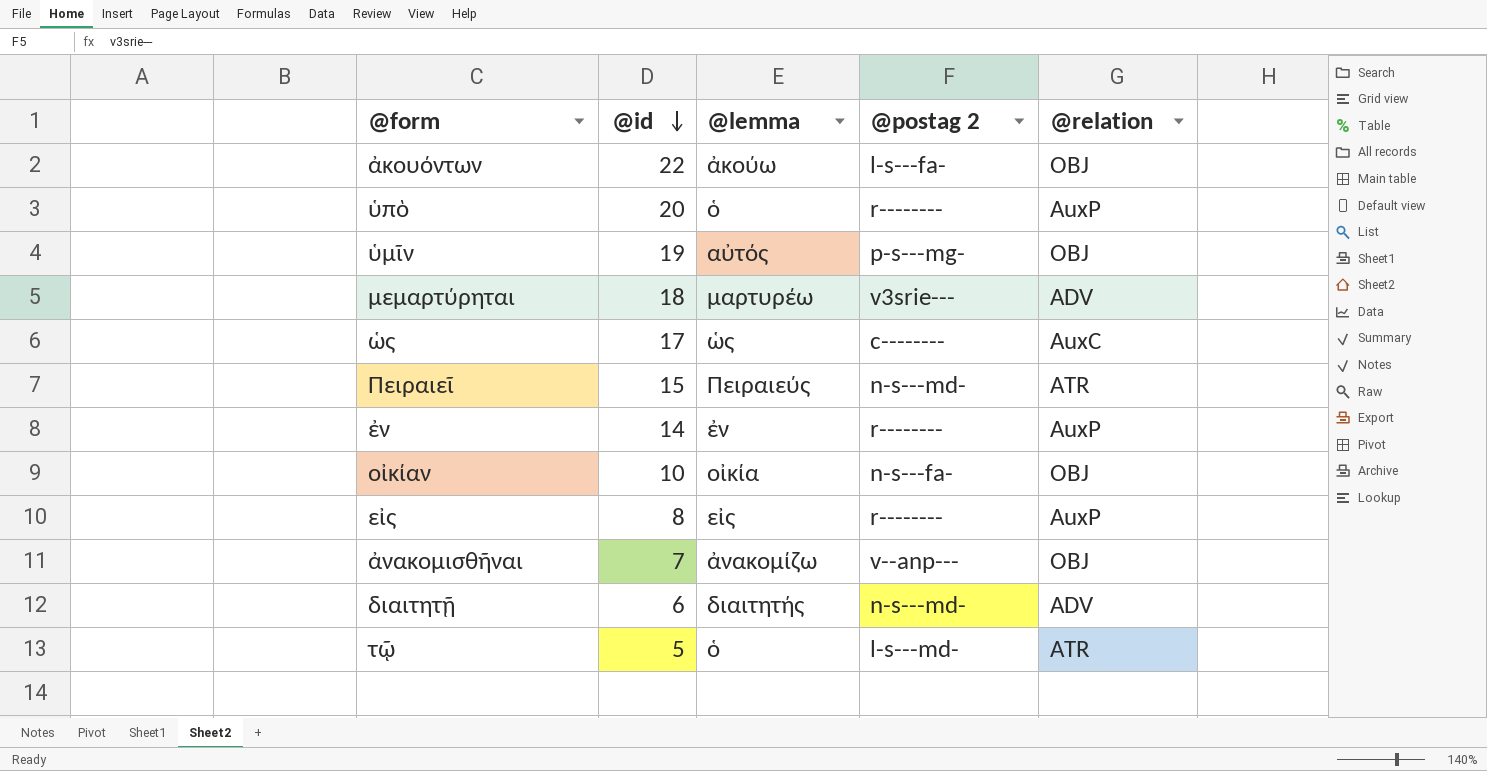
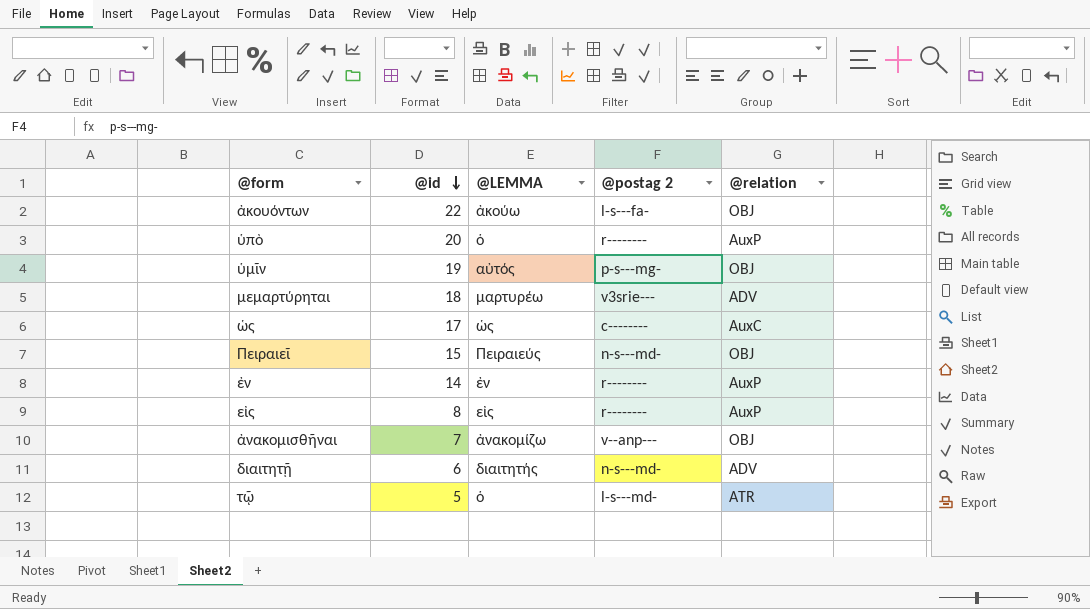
column name: @lemma -> @LEMMA
row οἰκίαν: 10 | οἰκία | n-s---fa- | OBJ -> none
Πειραιεῖ | @relation: ATR -> OBJ

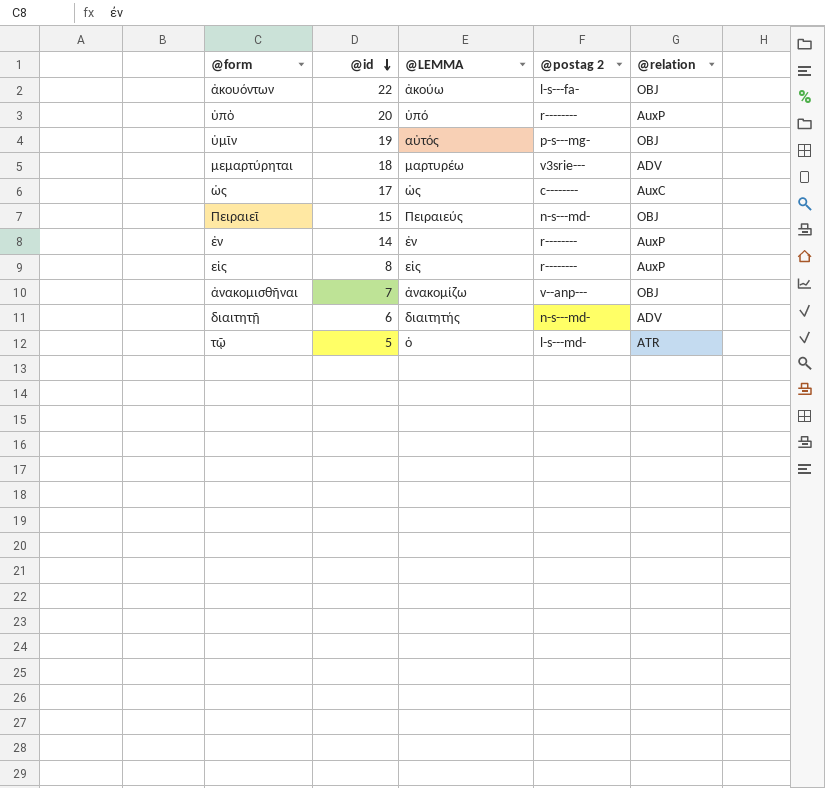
ὑπὸ | @LEMMA: ὁ -> ὑπό

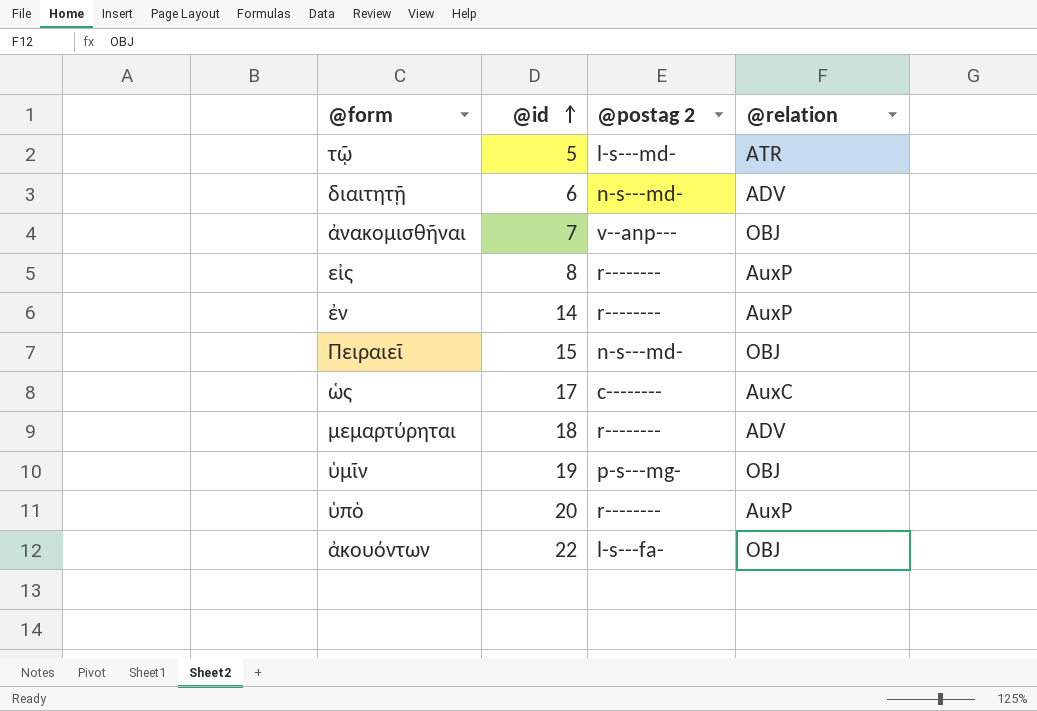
row order: @id descending -> @id ascending
column @LEMMA | position: 3 -> none
μεμαρτύρηται | @postag 2: v3srie--- -> r--------

